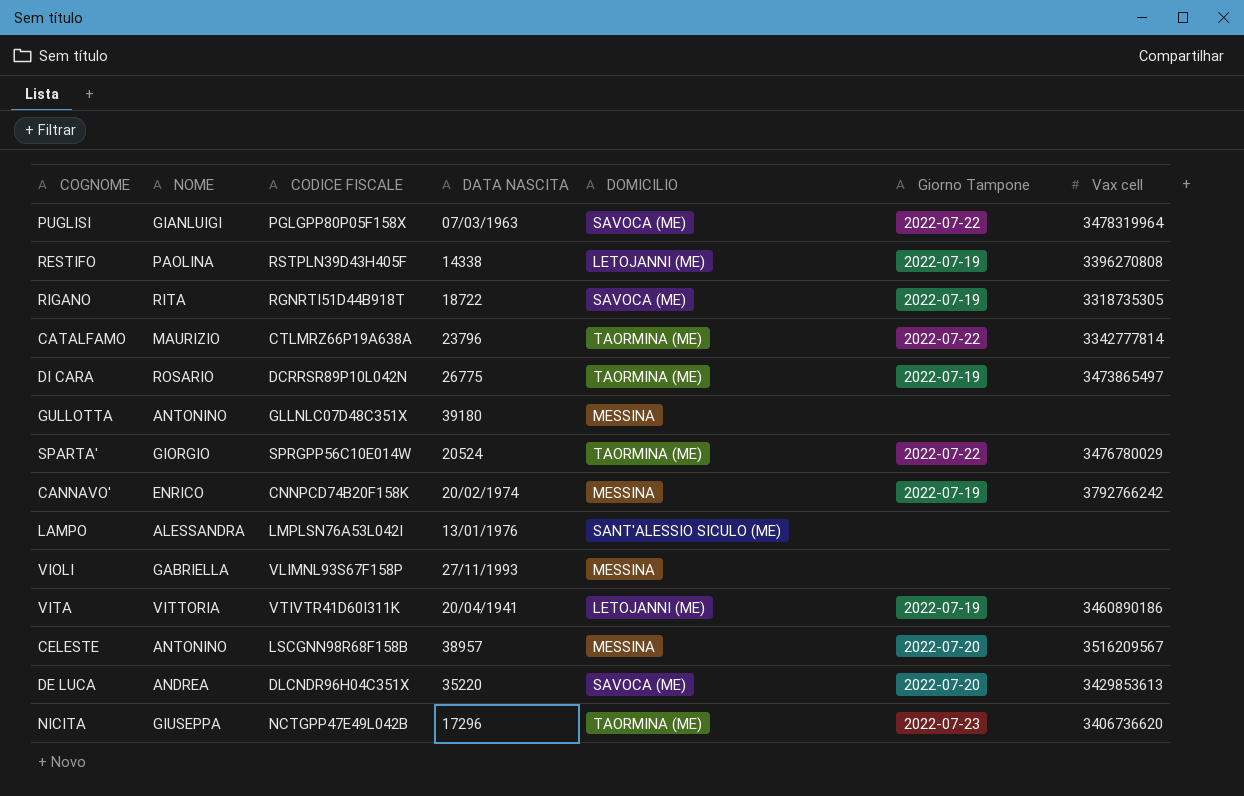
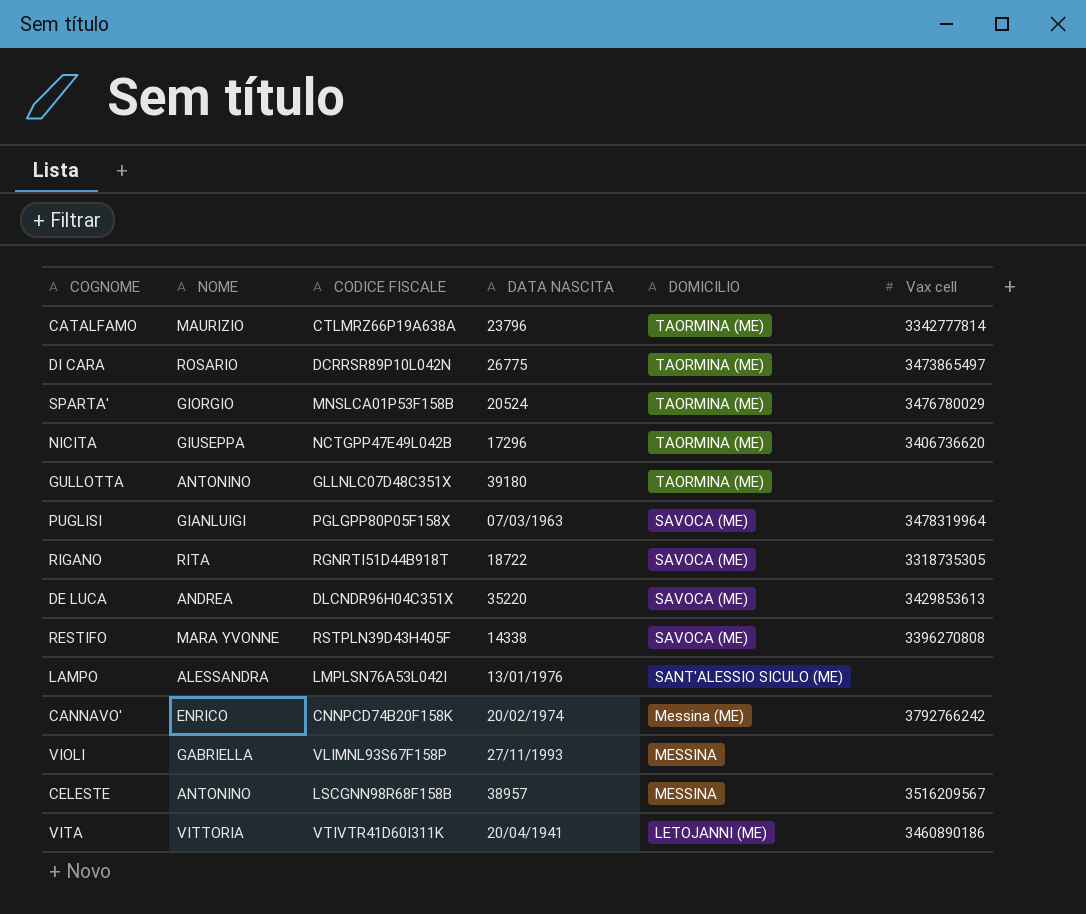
row order: none -> DOMICILIO descending
column Giorno Tampone | position: 6 -> none
SPARTA' | CODICE FISCALE: SPRGPP56C10E014W -> MNSLCA01P53F158B
GULLOTTA | DOMICILIO: MESSINA -> TAORMINA (ME)
RESTIFO | NOME: PAOLINA -> MARA YVONNE
RESTIFO | DOMICILIO: LETOJANNI (ME) -> SAVOCA (ME)
CANNAVO' | DOMICILIO: MESSINA -> Messina (ME)

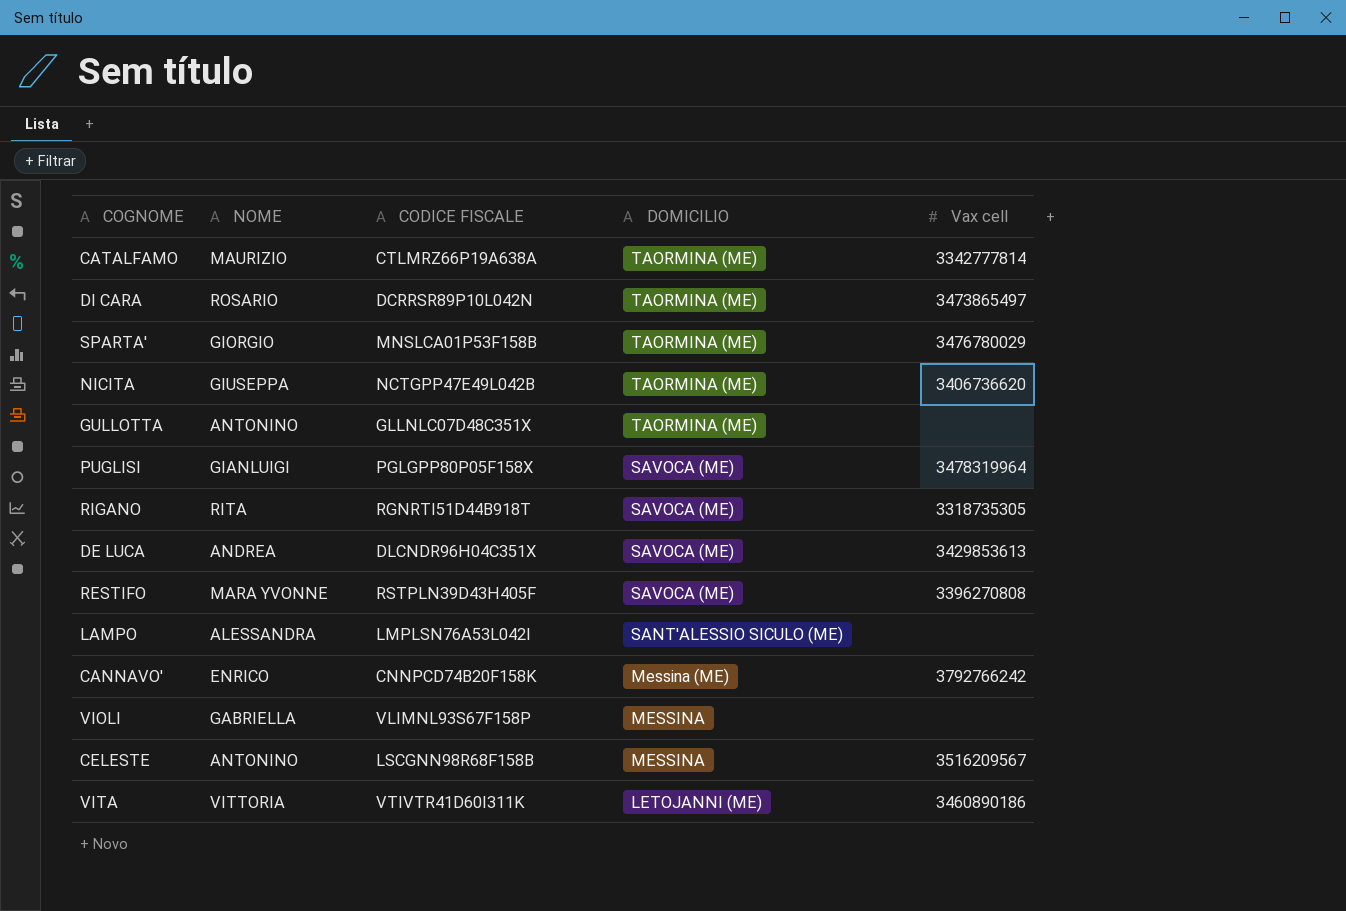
column DATA NASCITA | position: 4 -> none

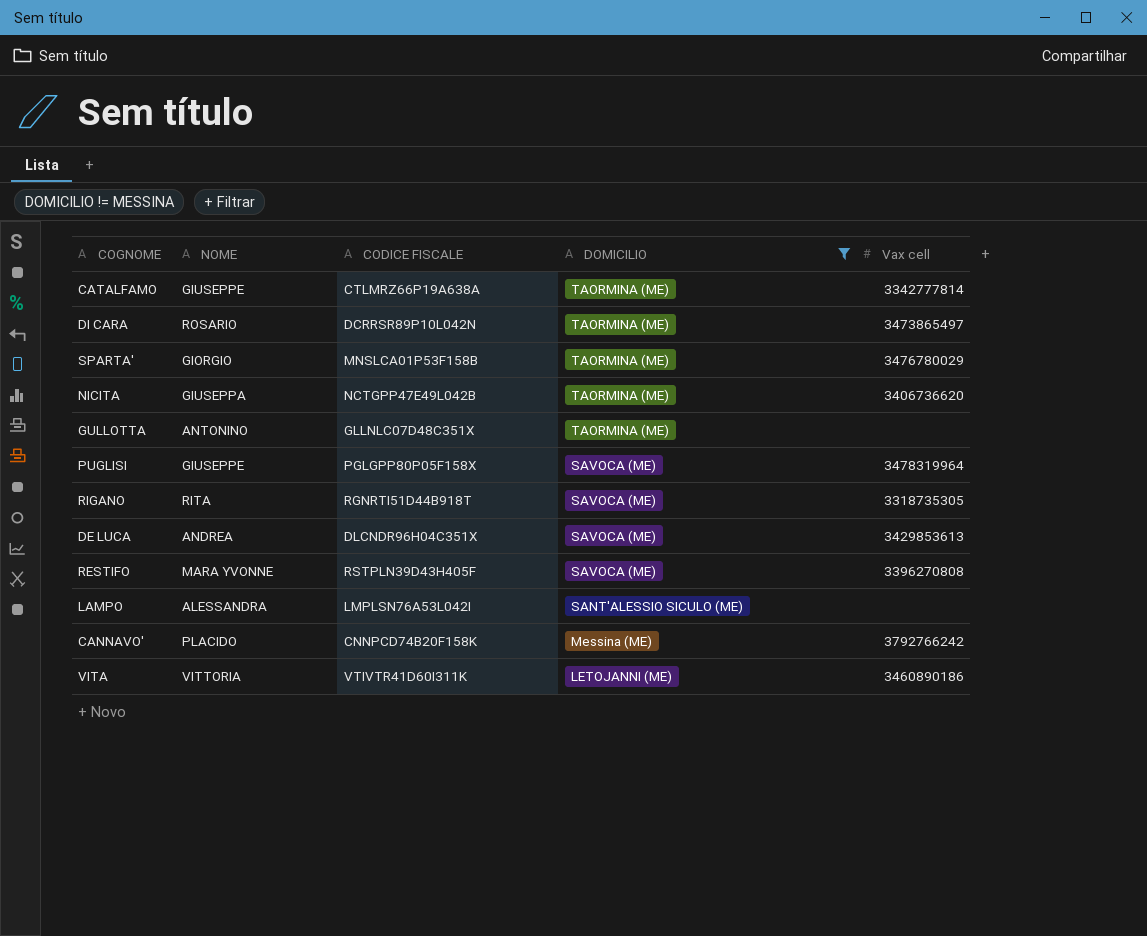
filter: none -> DOMICILIO != MESSINA
CATALFAMO | NOME: MAURIZIO -> GIUSEPPE
PUGLISI | NOME: GIANLUIGI -> GIUSEPPE
CANNAVO' | NOME: ENRICO -> PLACIDO

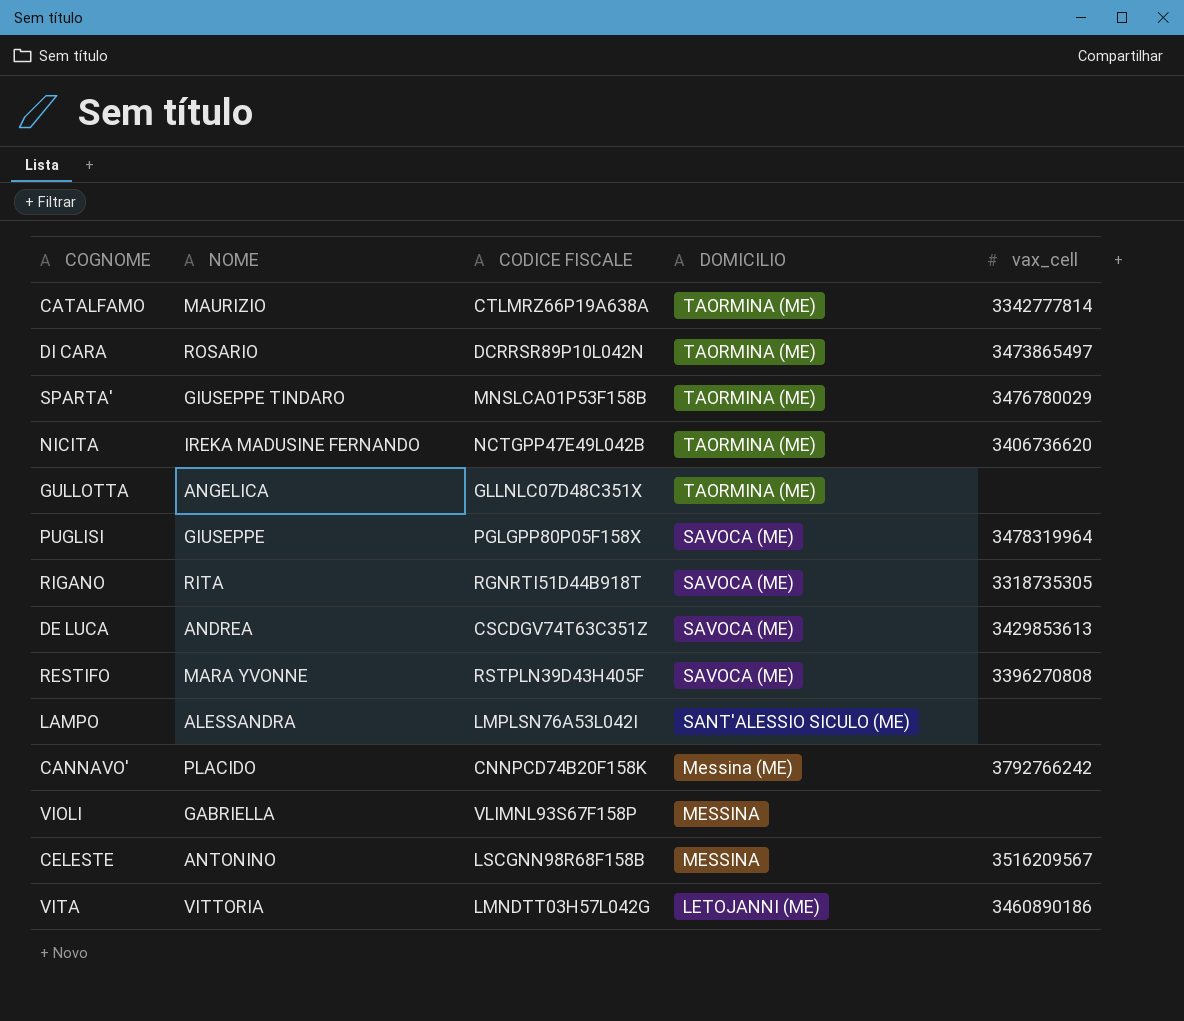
filter: DOMICILIO != MESSINA -> none
column name: Vax cell -> vax_cell
CATALFAMO | NOME: GIUSEPPE -> MAURIZIO
SPARTA' | NOME: GIORGIO -> GIUSEPPE TINDARO
NICITA | NOME: GIUSEPPA -> IREKA MADUSINE FERNANDO
GULLOTTA | NOME: ANTONINO -> ANGELICA
DE LUCA | CODICE FISCALE: DLCNDR96H04C351X -> CSCDGV74T63C351Z
VITA | CODICE FISCALE: VTIVTR41D60I311K -> LMNDTT03H57L042G

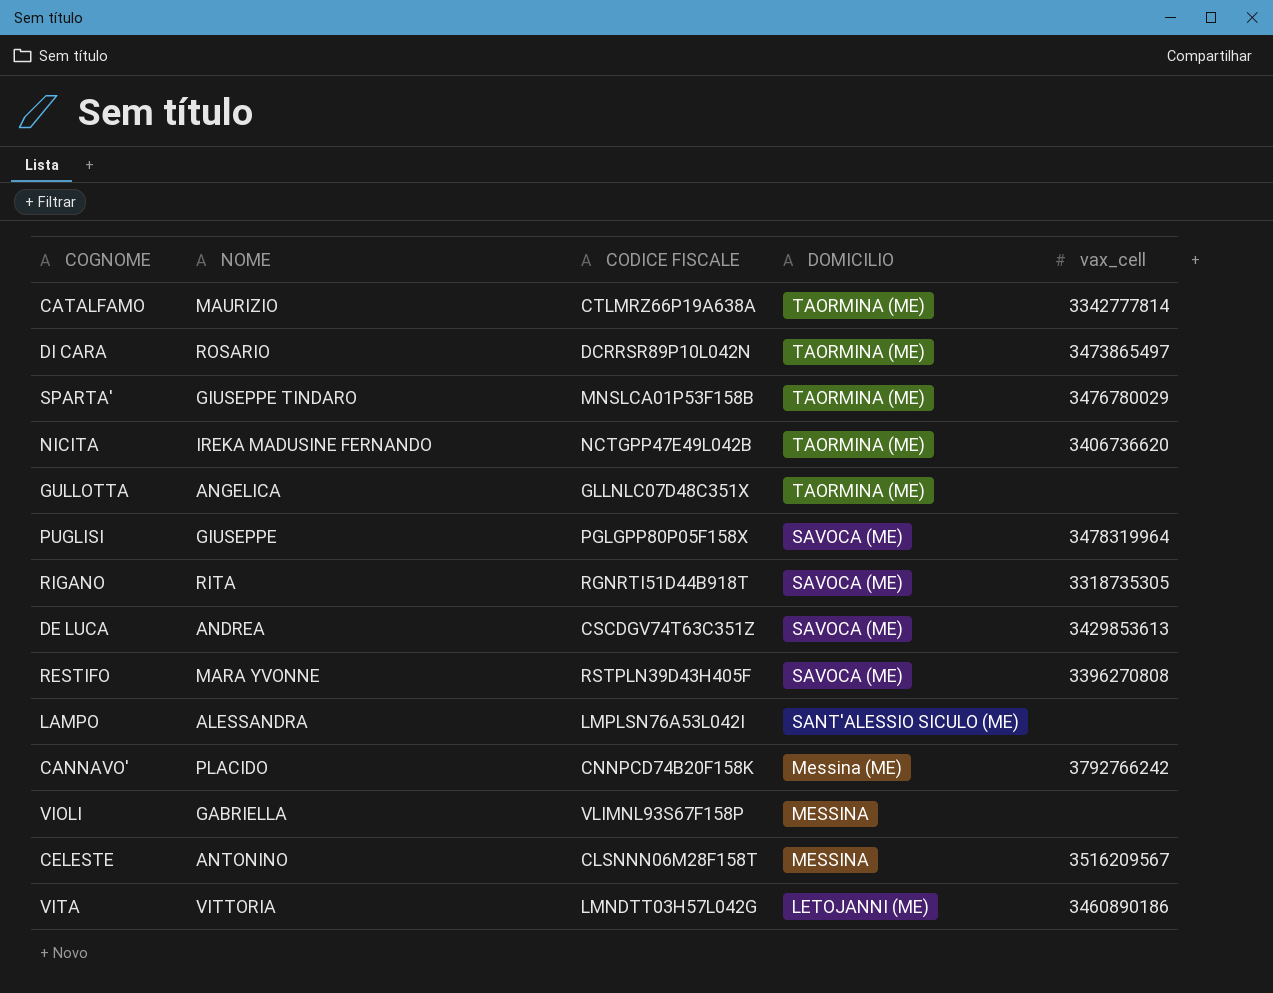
CELESTE | CODICE FISCALE: LSCGNN98R68F158B -> CLSNNN06M28F158T

